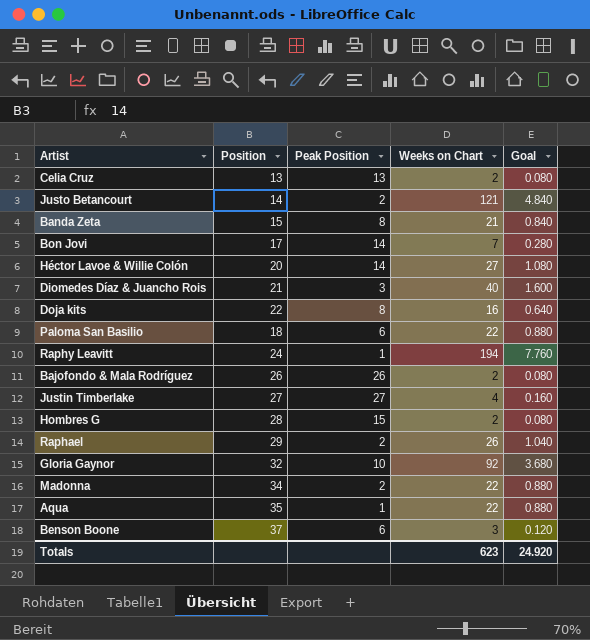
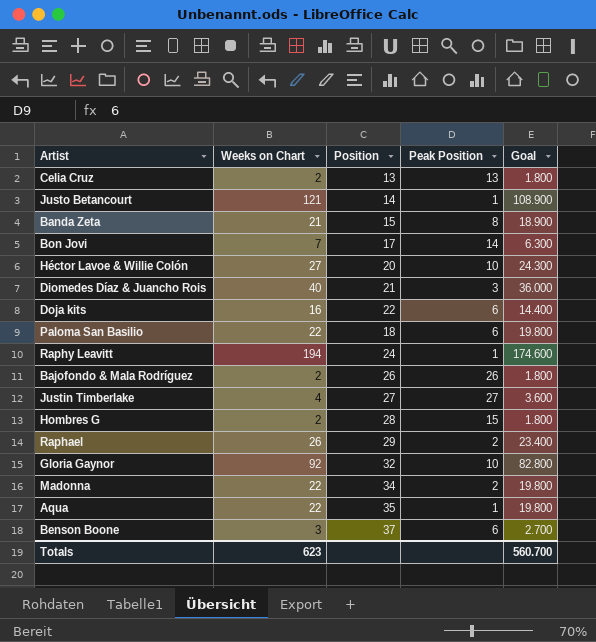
column Weeks on Chart | position: 4 -> 2
column Goal | formula: [Weeks on Chart] * 0.04 -> [Weeks on Chart] * 0.9
Justo Betancourt | Peak Position: 2 -> 1
Héctor Lavoe & Willie Colón | Peak Position: 14 -> 10
Doja kits | Peak Position: 8 -> 6
Totals | Goal: 24.920 -> 560.700

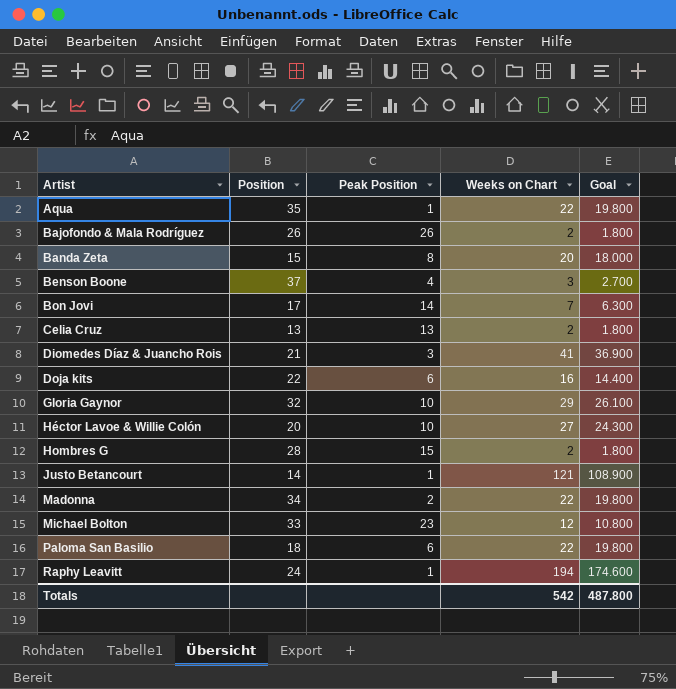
row order: none -> Artist ascending
column Weeks on Chart | position: 2 -> 4
row Justin Timberlake: 4 | 27 | 27 | 3.600 -> none
row Raphael: 26 | 29 | 2 | 23.400 -> none
Banda Zeta | Weeks on Chart: 21 -> 20
Banda Zeta | Goal: 18.900 -> 18.000
Benson Boone | Peak Position: 6 -> 4
Diomedes Díaz & Juancho Rois | Weeks on Chart: 40 -> 41
Diomedes Díaz & Juancho Rois | Goal: 36.000 -> 36.900
Gloria Gaynor | Weeks on Chart: 92 -> 29
Gloria Gaynor | Goal: 82.800 -> 26.100
row Michael Bolton: none -> 33 | 23 | 12 | 10.800
Totals | Weeks on Chart: 623 -> 542
Totals | Goal: 560.700 -> 487.800

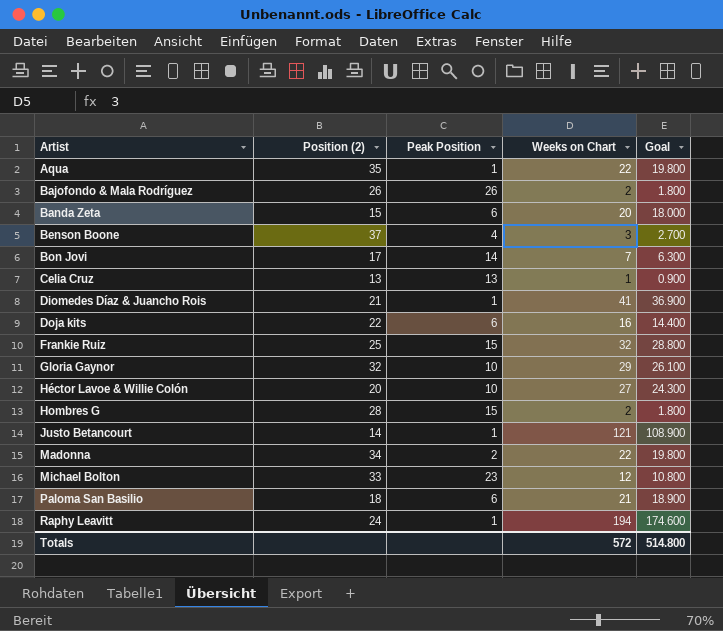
column name: Position -> Position (2)
Banda Zeta | Peak Position: 8 -> 6
Celia Cruz | Weeks on Chart: 2 -> 1
Celia Cruz | Goal: 1.800 -> 0.900
Diomedes Díaz & Juancho Rois | Peak Position: 3 -> 1
row Frankie Ruiz: none -> 25 | 15 | 32 | 28.800
Paloma San Basilio | Weeks on Chart: 22 -> 21
Paloma San Basilio | Goal: 19.800 -> 18.900
Totals | Weeks on Chart: 542 -> 572
Totals | Goal: 487.800 -> 514.800

